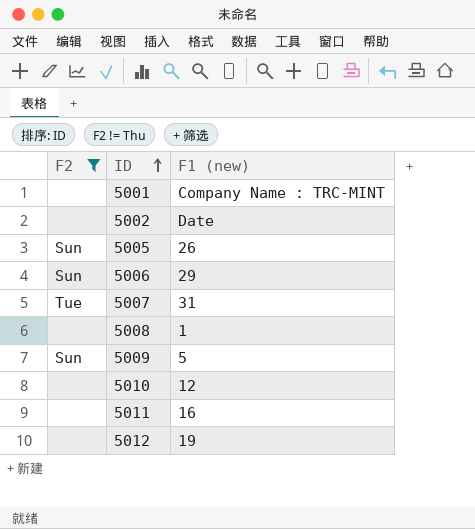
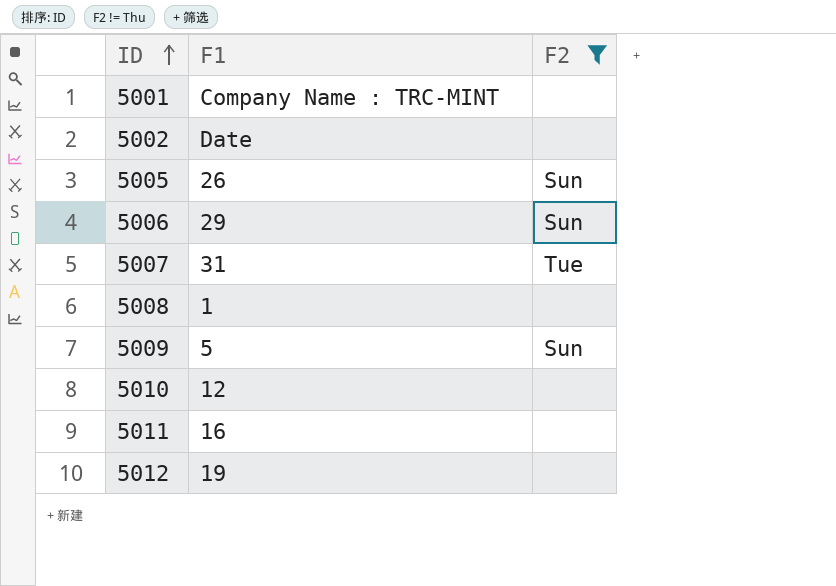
column name: F1 (new) -> F1
column F2 | position: 1 -> 3

